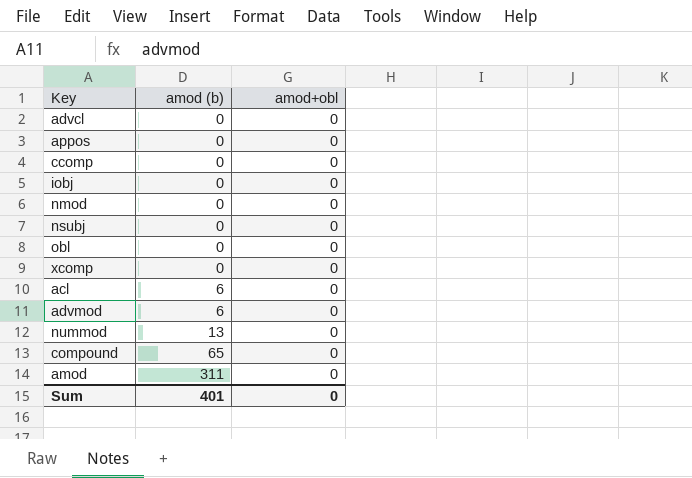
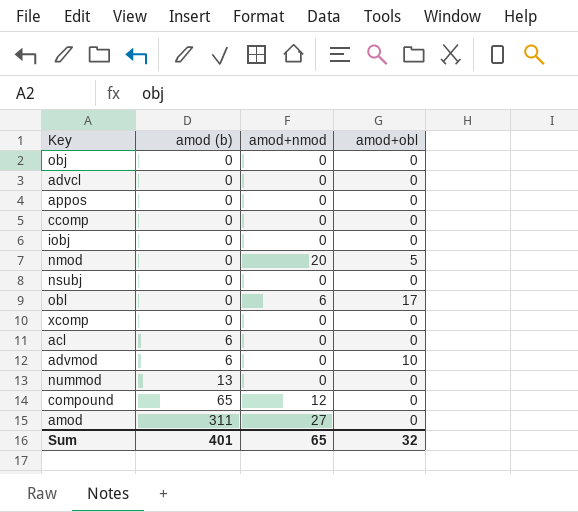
column amod+nmod | position: none -> 3
row obj: none -> 0 | 0 | 0
nmod | amod+obl: 0 -> 5
obl | amod+obl: 0 -> 17
advmod | amod+obl: 0 -> 10
Sum | amod+obl: 0 -> 32

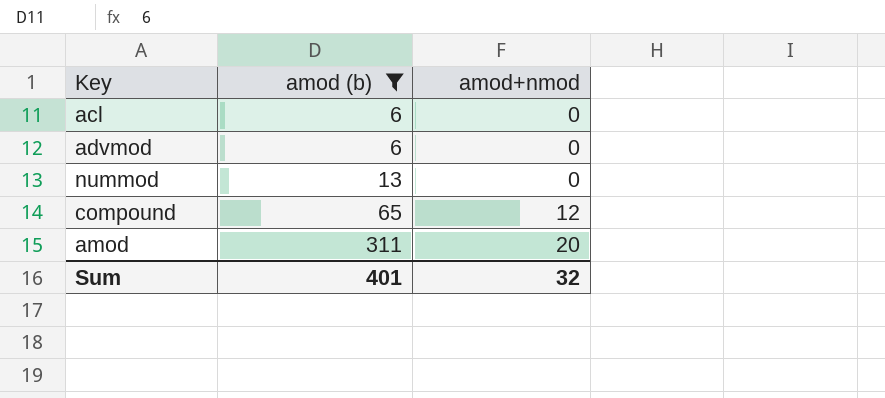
filter: none -> amod (b) != 0
column amod+obl | position: 4 -> none
amod | amod+nmod: 27 -> 20
Sum | amod+nmod: 65 -> 32

